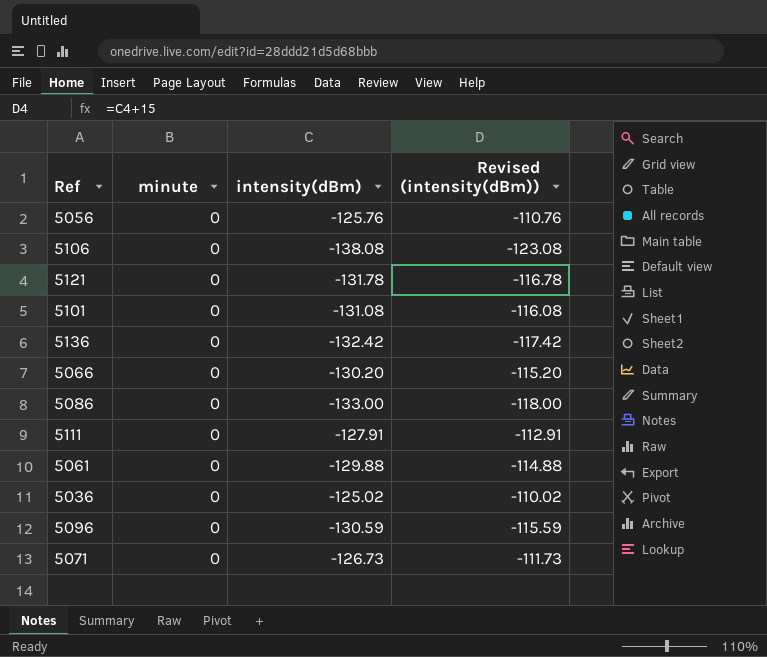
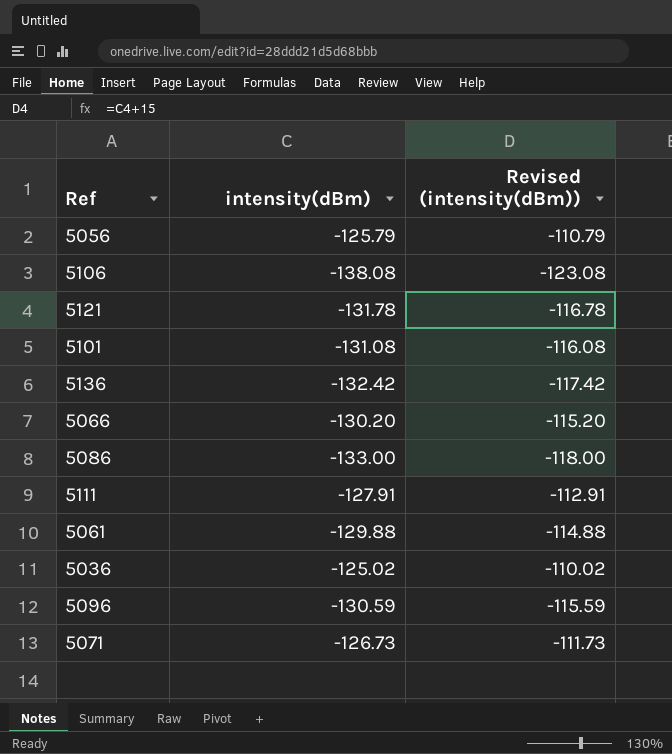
column minute | position: 2 -> none
5056 | intensity(dBm): -125.76 -> -125.79
5056 | Revised (intensity(dBm)): -110.76 -> -110.79

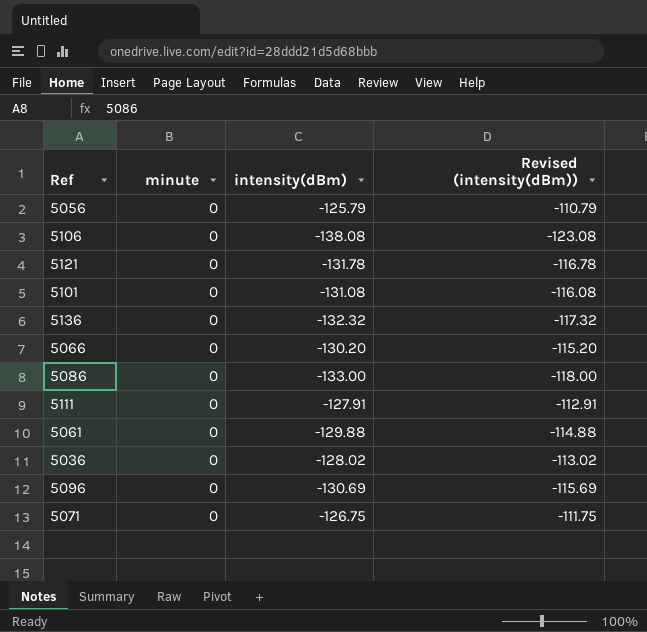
column minute | position: none -> 2
5136 | intensity(dBm): -132.42 -> -132.32
5136 | Revised (intensity(dBm)): -117.42 -> -117.32
5036 | intensity(dBm): -125.02 -> -128.02
5036 | Revised (intensity(dBm)): -110.02 -> -113.02
5096 | intensity(dBm): -130.59 -> -130.69
5096 | Revised (intensity(dBm)): -115.59 -> -115.69
5071 | intensity(dBm): -126.73 -> -126.75
5071 | Revised (intensity(dBm)): -111.73 -> -111.75

